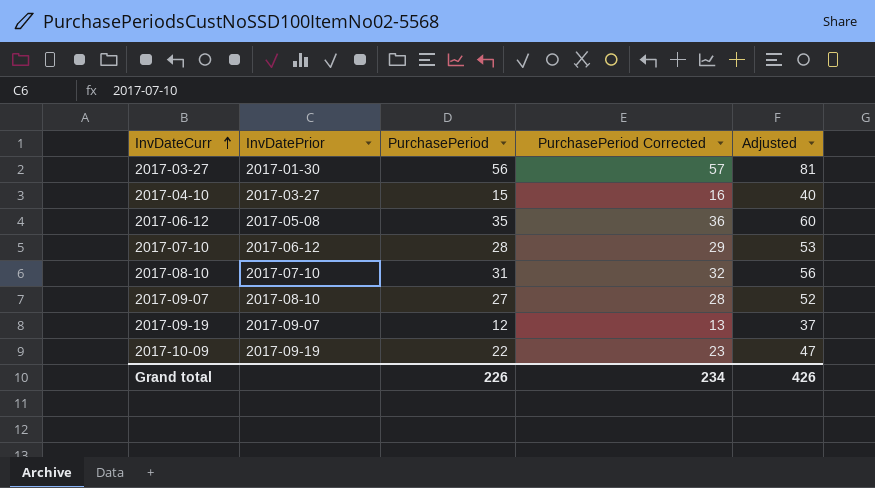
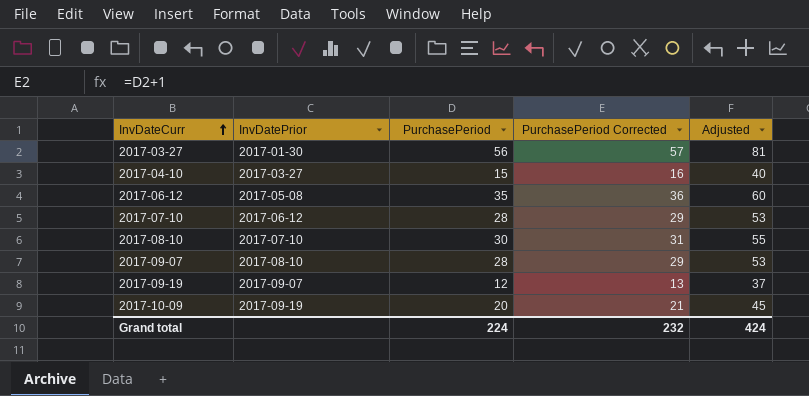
2017-08-10 | PurchasePeriod: 31 -> 30
2017-08-10 | PurchasePeriod Corrected: 32 -> 31
2017-08-10 | Adjusted: 56 -> 55
2017-09-07 | PurchasePeriod: 27 -> 28
2017-09-07 | PurchasePeriod Corrected: 28 -> 29
2017-09-07 | Adjusted: 52 -> 53
2017-10-09 | PurchasePeriod: 22 -> 20
2017-10-09 | PurchasePeriod Corrected: 23 -> 21
2017-10-09 | Adjusted: 47 -> 45
Grand total | PurchasePeriod: 226 -> 224
Grand total | PurchasePeriod Corrected: 234 -> 232
Grand total | Adjusted: 426 -> 424

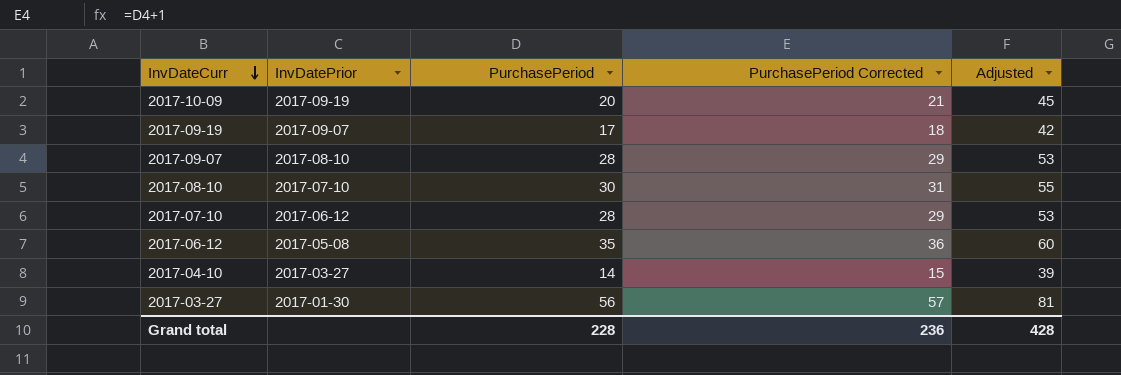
row order: InvDateCurr ascending -> InvDateCurr descending
2017-09-19 | PurchasePeriod: 12 -> 17
2017-09-19 | PurchasePeriod Corrected: 13 -> 18
2017-09-19 | Adjusted: 37 -> 42
2017-04-10 | PurchasePeriod: 15 -> 14
2017-04-10 | PurchasePeriod Corrected: 16 -> 15
2017-04-10 | Adjusted: 40 -> 39
Grand total | PurchasePeriod: 224 -> 228
Grand total | PurchasePeriod Corrected: 232 -> 236
Grand total | Adjusted: 424 -> 428

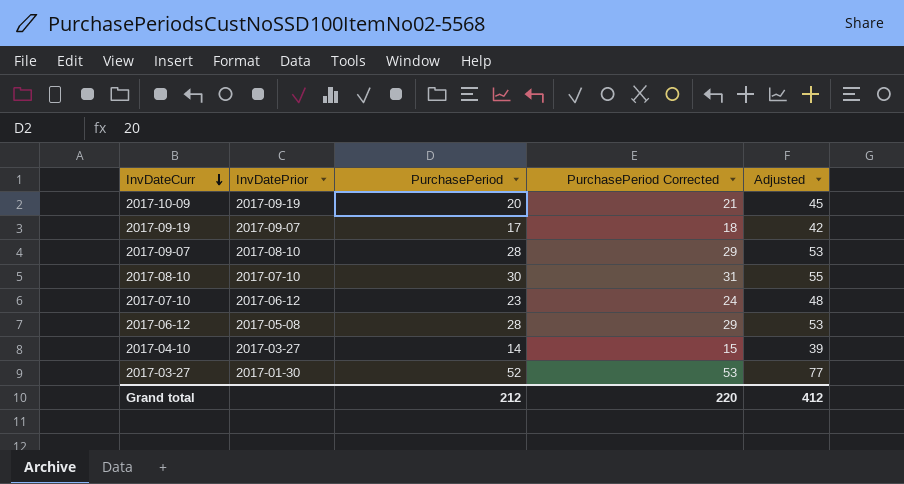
2017-07-10 | PurchasePeriod: 28 -> 23
2017-07-10 | PurchasePeriod Corrected: 29 -> 24
2017-07-10 | Adjusted: 53 -> 48
2017-06-12 | PurchasePeriod: 35 -> 28
2017-06-12 | PurchasePeriod Corrected: 36 -> 29
2017-06-12 | Adjusted: 60 -> 53
2017-03-27 | PurchasePeriod: 56 -> 52
2017-03-27 | PurchasePeriod Corrected: 57 -> 53
2017-03-27 | Adjusted: 81 -> 77
Grand total | PurchasePeriod: 228 -> 212
Grand total | PurchasePeriod Corrected: 236 -> 220
Grand total | Adjusted: 428 -> 412

